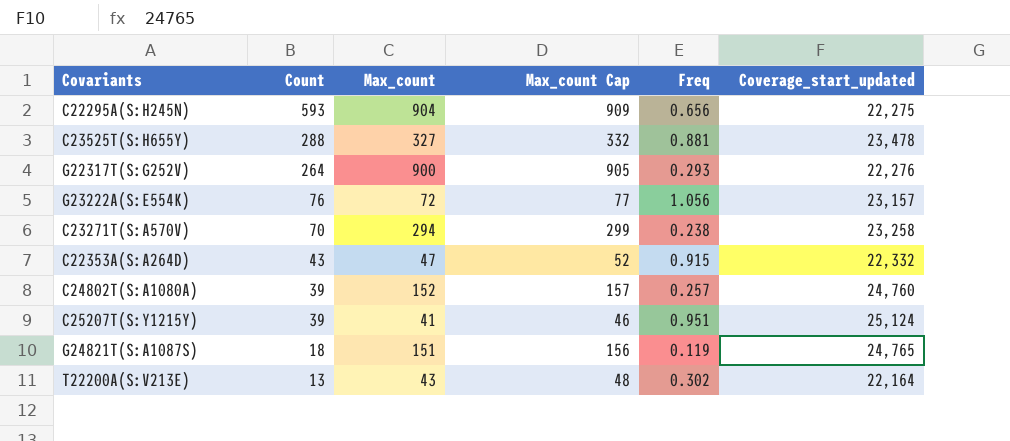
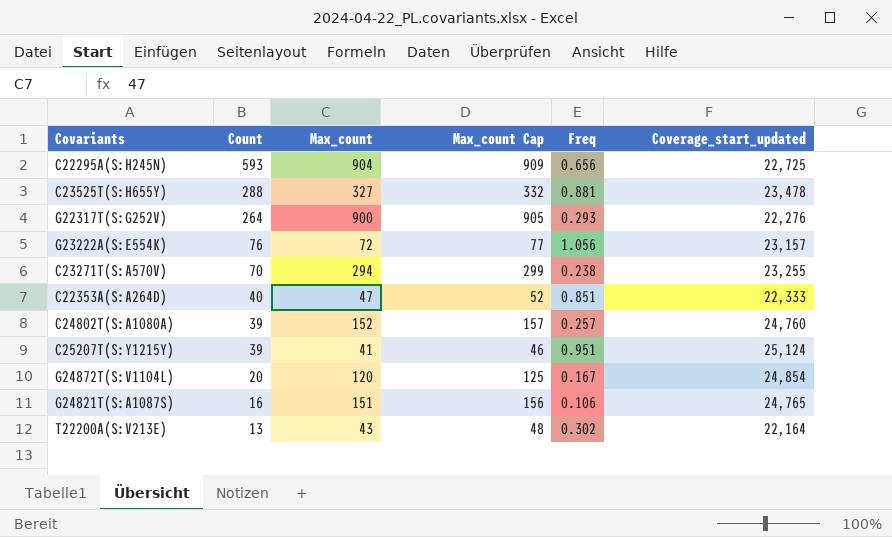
C22295A(S:H245N) | Coverage_start_updated: 22,275 -> 22,725
C23271T(S:A570V) | Coverage_start_updated: 23,258 -> 23,255
C22353A(S:A264D) | Count: 43 -> 40
C22353A(S:A264D) | Freq: 0.915 -> 0.851
C22353A(S:A264D) | Coverage_start_updated: 22,332 -> 22,333
row G24872T(S:V1104L): none -> 20 | 120 | 125 | 0.167 | 24,854
G24821T(S:A1087S) | Count: 18 -> 16
G24821T(S:A1087S) | Freq: 0.119 -> 0.106

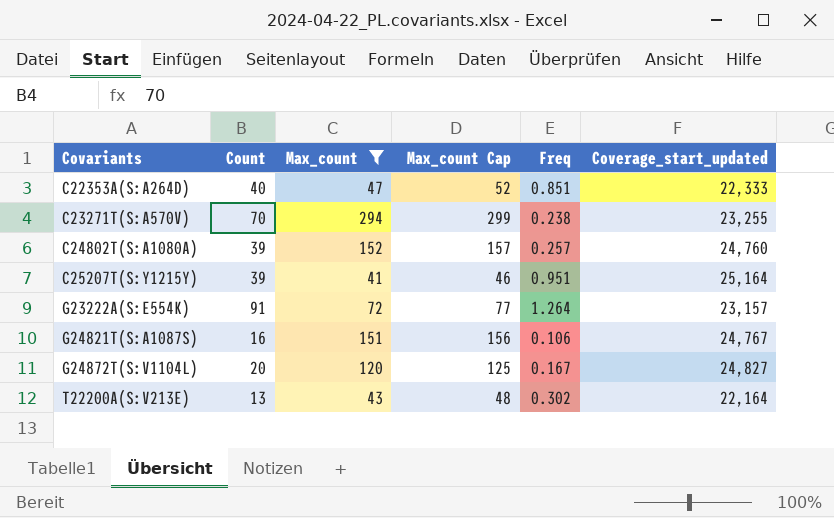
filter: none -> Max_count <= 294
row order: Count descending -> Covariants ascending
C25207T(S:Y1215Y) | Coverage_start_updated: 25,124 -> 25,164
G23222A(S:E554K) | Count: 76 -> 91
G23222A(S:E554K) | Freq: 1.056 -> 1.264
G24821T(S:A1087S) | Coverage_start_updated: 24,765 -> 24,767
G24872T(S:V1104L) | Coverage_start_updated: 24,854 -> 24,827

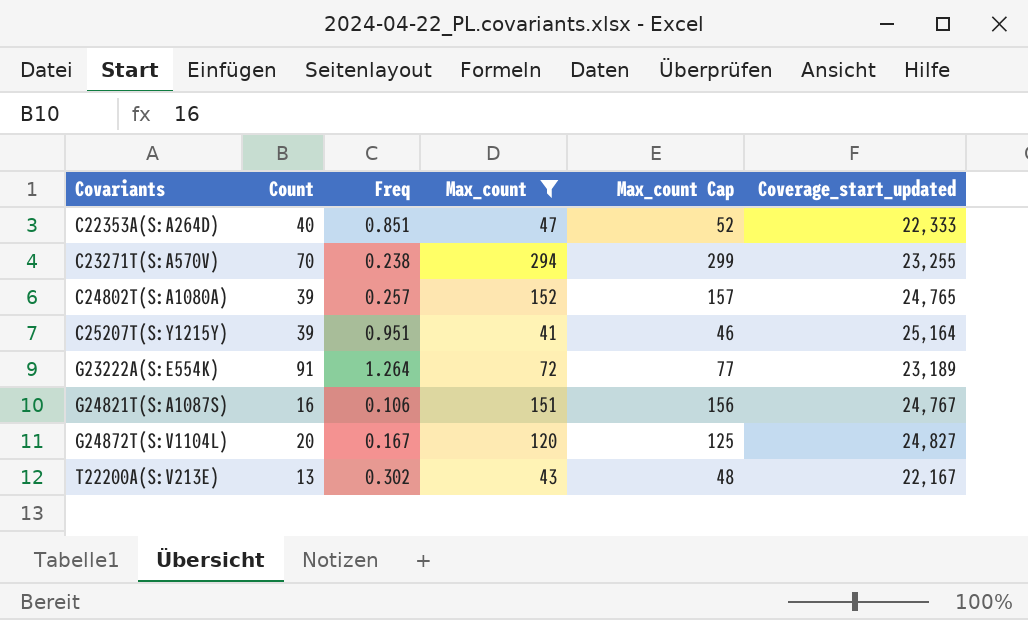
column Freq | position: 5 -> 3
C24802T(S:A1080A) | Coverage_start_updated: 24,760 -> 24,765
G23222A(S:E554K) | Coverage_start_updated: 23,157 -> 23,189
T22200A(S:V213E) | Coverage_start_updated: 22,164 -> 22,167

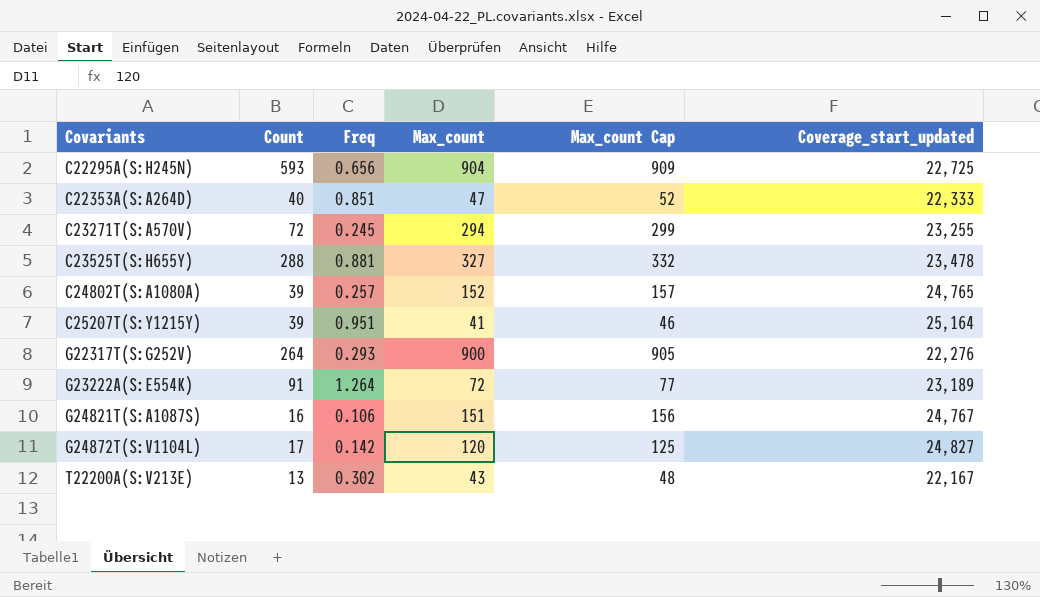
filter: Max_count <= 294 -> none
C23271T(S:A570V) | Count: 70 -> 72
C23271T(S:A570V) | Freq: 0.238 -> 0.245
G24872T(S:V1104L) | Count: 20 -> 17
G24872T(S:V1104L) | Freq: 0.167 -> 0.142

